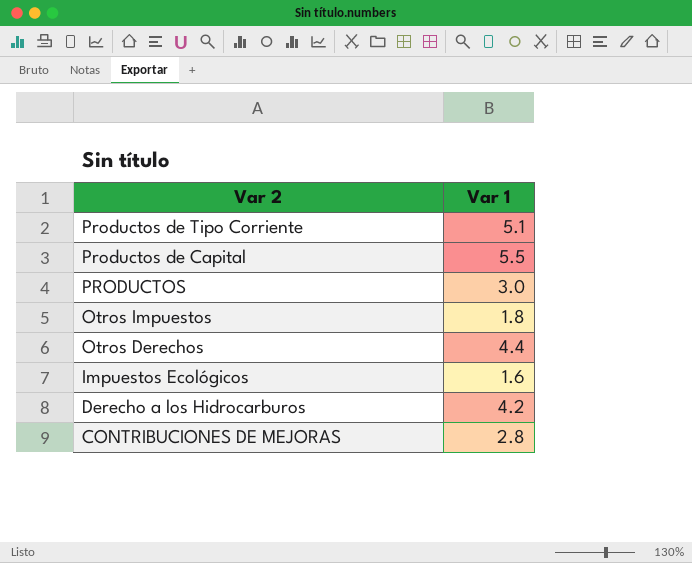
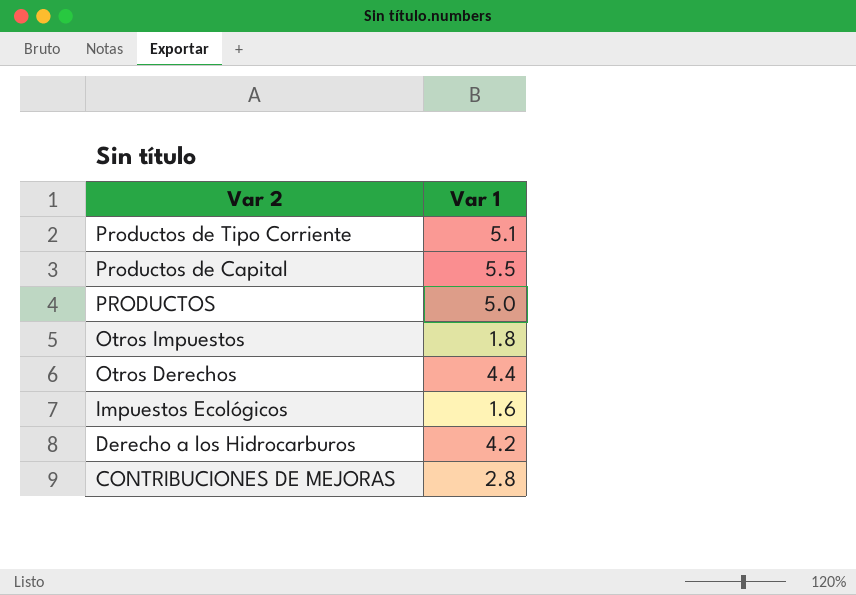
PRODUCTOS | Var 1: 3.0 -> 5.0

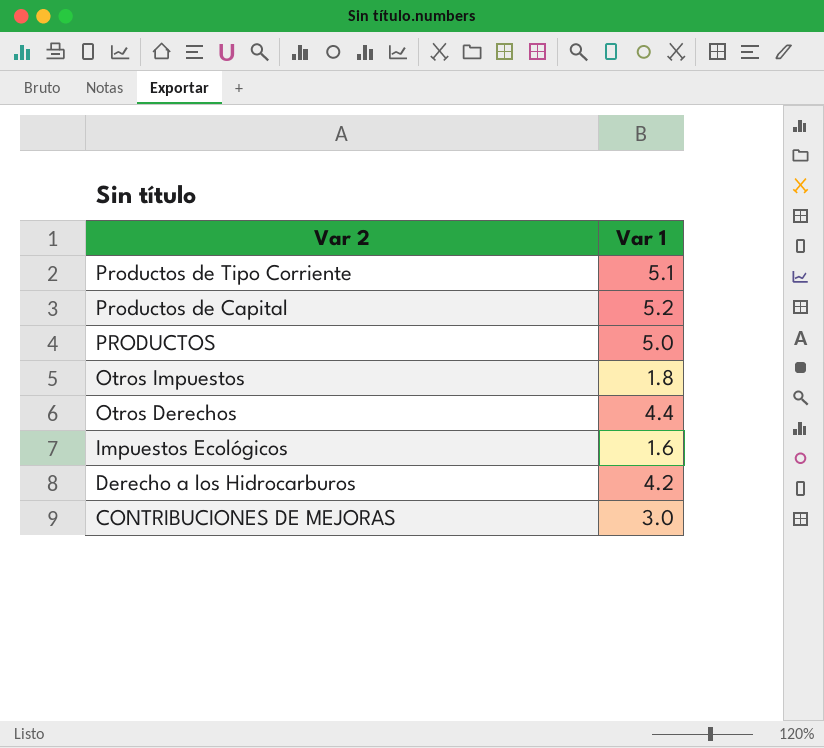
Productos de Capital | Var 1: 5.5 -> 5.2
CONTRIBUCIONES DE MEJORAS | Var 1: 2.8 -> 3.0

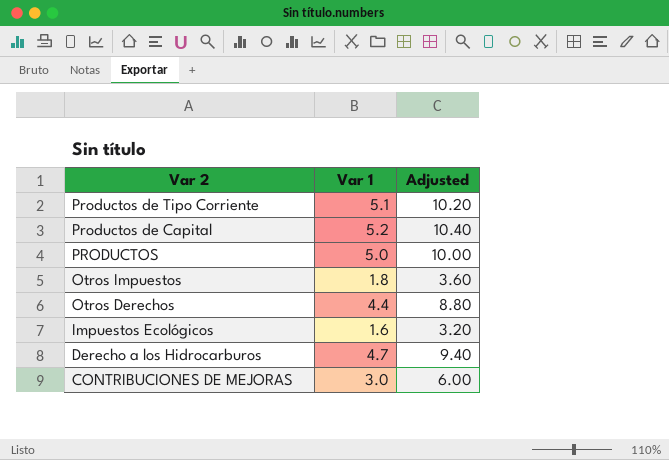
column Adjusted | formula: none -> [Var 1] * 2
Derecho a los Hidrocarburos | Var 1: 4.2 -> 4.7

